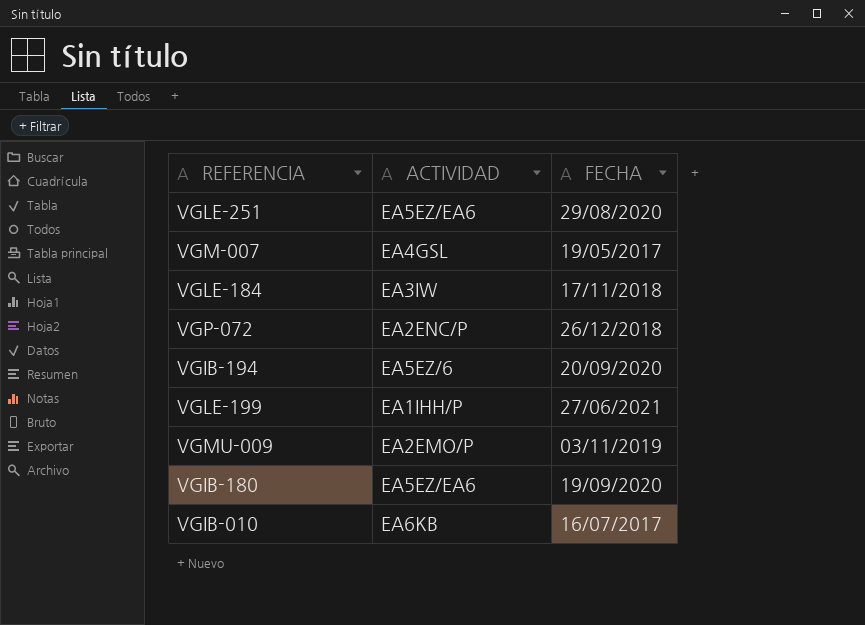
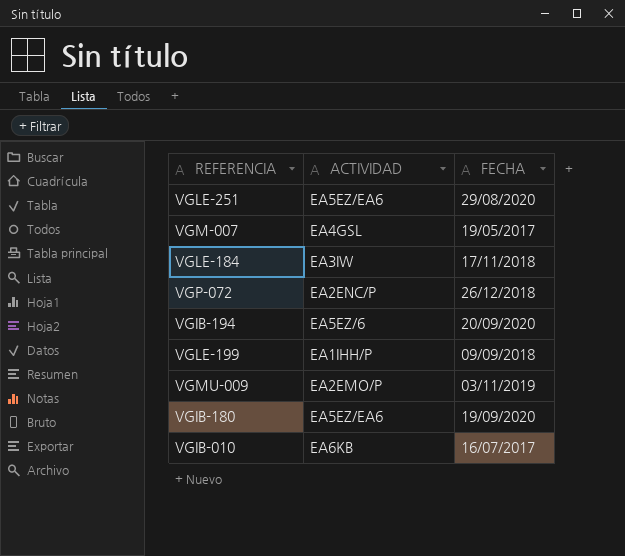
VGLE-199 | FECHA: 27/06/2021 -> 09/09/2018

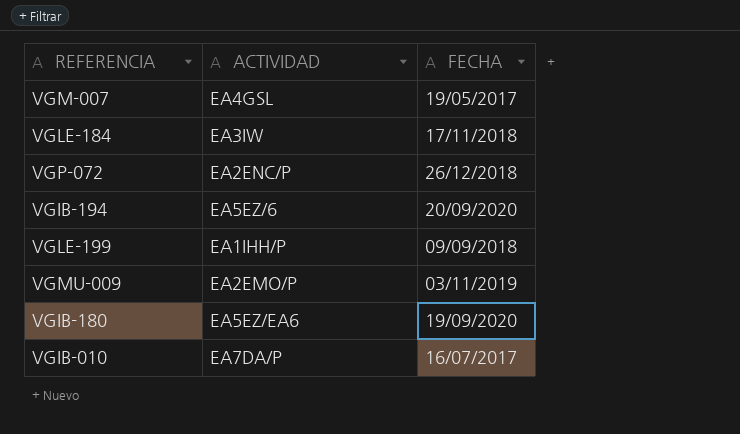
row VGLE-251: EA5EZ/EA6 | 29/08/2020 -> none
VGIB-010 | ACTIVIDAD: EA6KB -> EA7DA/P

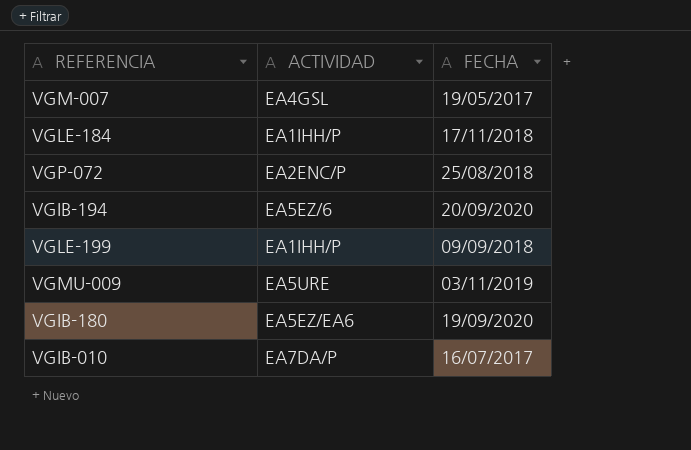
VGLE-184 | ACTIVIDAD: EA3IW -> EA1IHH/P
VGP-072 | FECHA: 26/12/2018 -> 25/08/2018
VGMU-009 | ACTIVIDAD: EA2EMO/P -> EA5URE

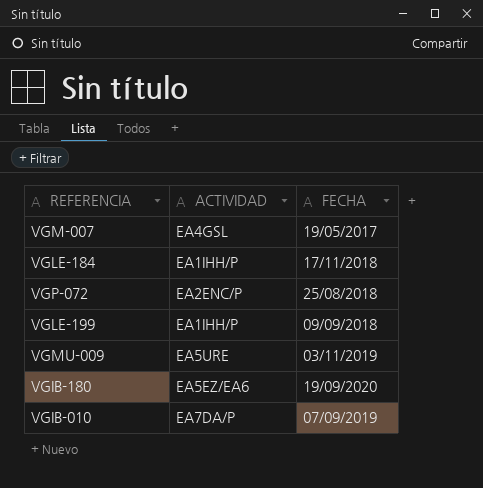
row VGIB-194: EA5EZ/6 | 20/09/2020 -> none
VGIB-010 | FECHA: 16/07/2017 -> 07/09/2019

